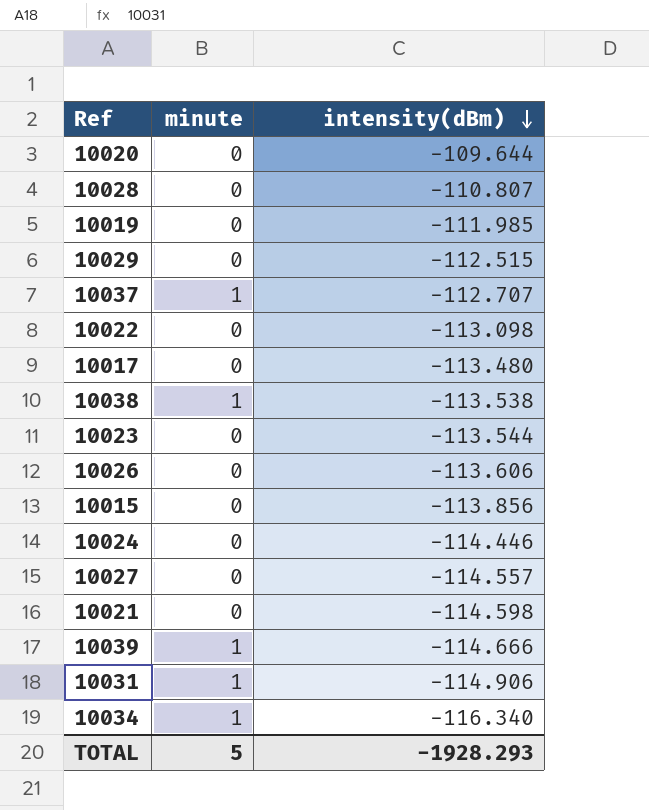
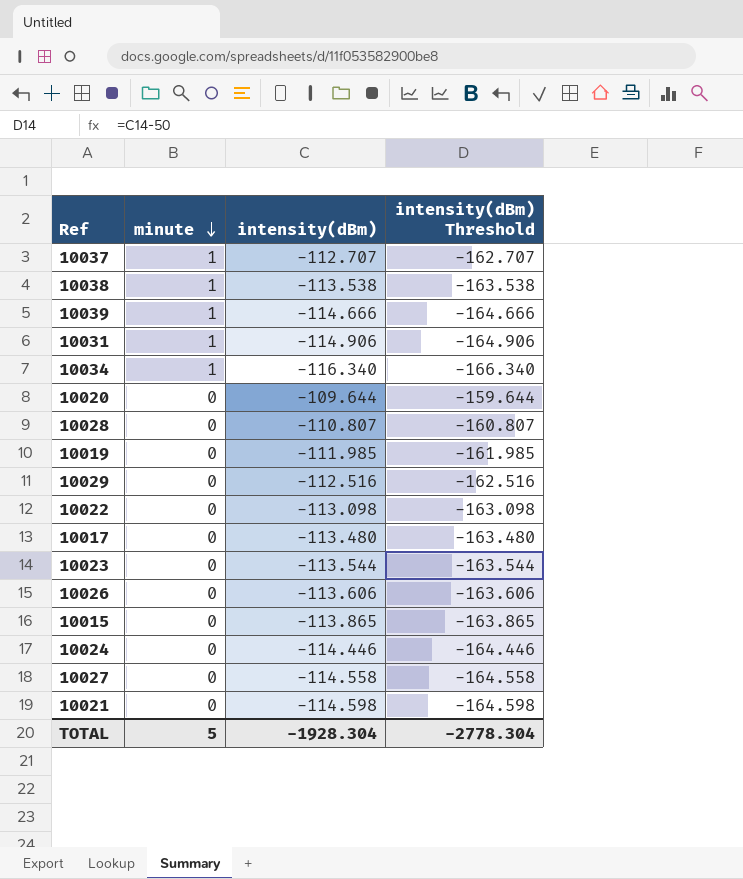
row order: intensity(dBm) descending -> minute descending
column intensity(dBm) Threshold | formula: none -> [intensity(dBm)] - 50
10029 | intensity(dBm): -112.515 -> -112.516
10015 | intensity(dBm): -113.856 -> -113.865
10027 | intensity(dBm): -114.557 -> -114.558
TOTAL | intensity(dBm): -1928.293 -> -1928.304

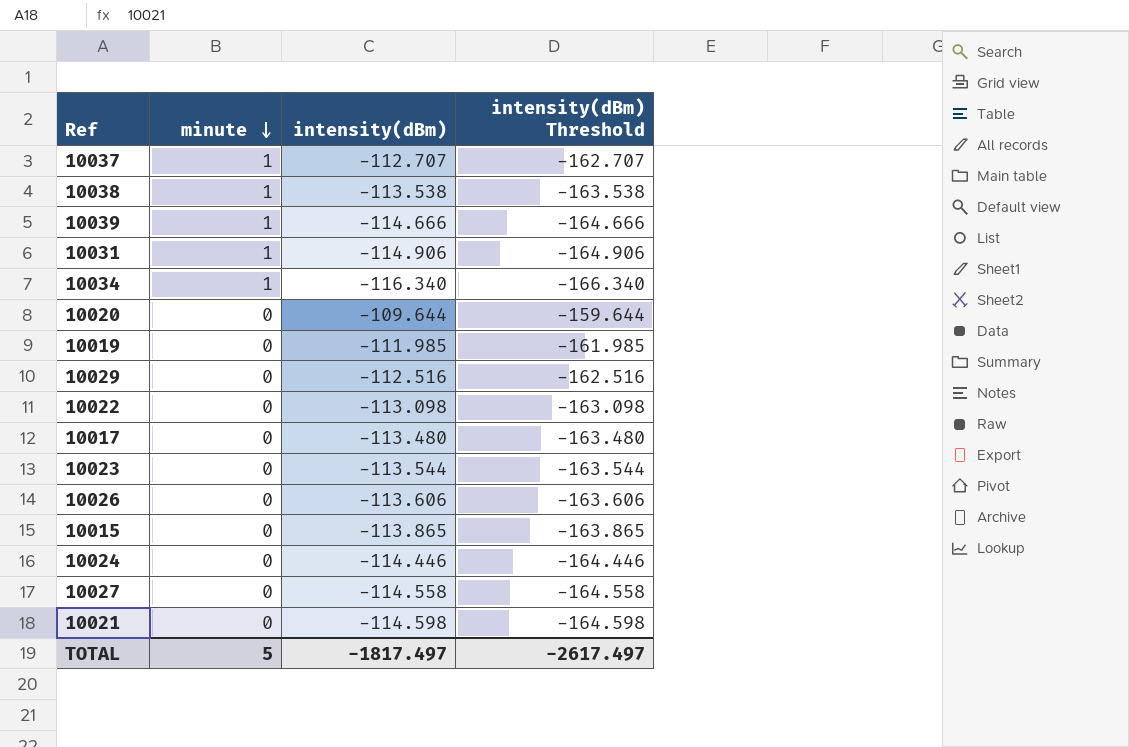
row 10028: 0 | -110.807 | -160.807 -> none
TOTAL | intensity(dBm): -1928.304 -> -1817.497
TOTAL | intensity(dBm) Threshold: -2778.304 -> -2617.497

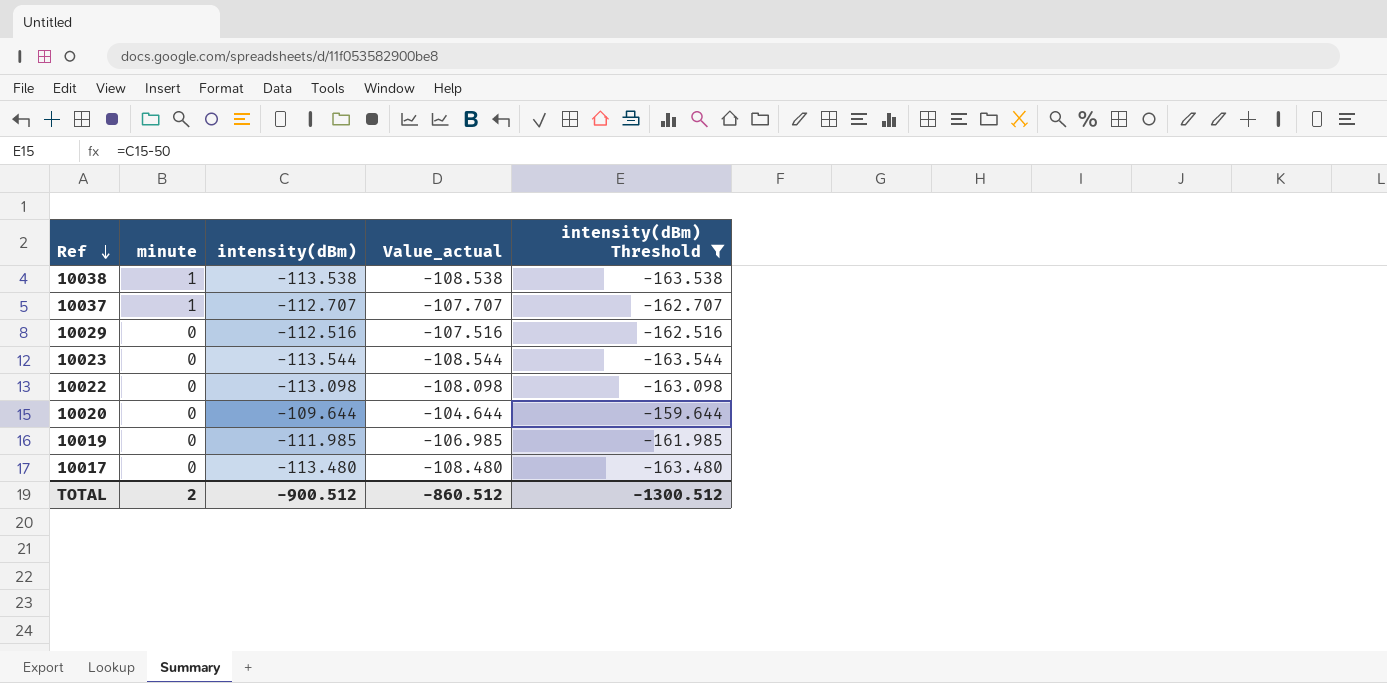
filter: none -> intensity(dBm) Threshold >= -163.544
row order: minute descending -> Ref descending
column Value_actual | formula: none -> [intensity(dBm)] + 5
TOTAL | minute: 5 -> 2
TOTAL | intensity(dBm): -1817.497 -> -900.512
TOTAL | intensity(dBm) Threshold: -2617.497 -> -1300.512

